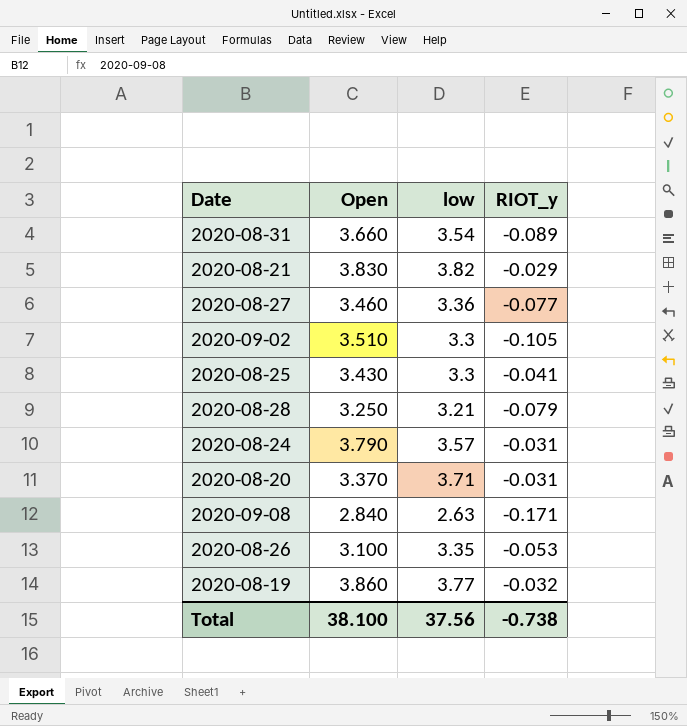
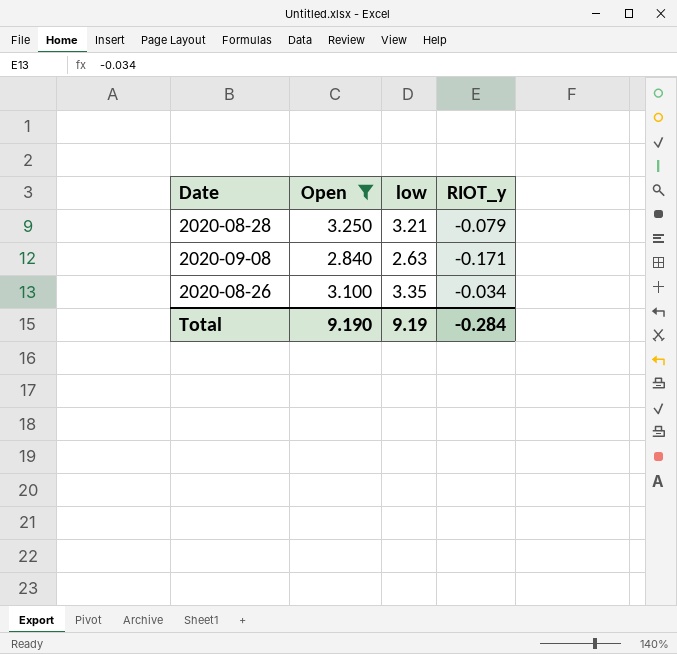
filter: none -> Open <= 3.250
2020-08-26 | RIOT_y: -0.053 -> -0.034
Total | Open: 38.100 -> 9.190
Total | low: 37.56 -> 9.19
Total | RIOT_y: -0.738 -> -0.284

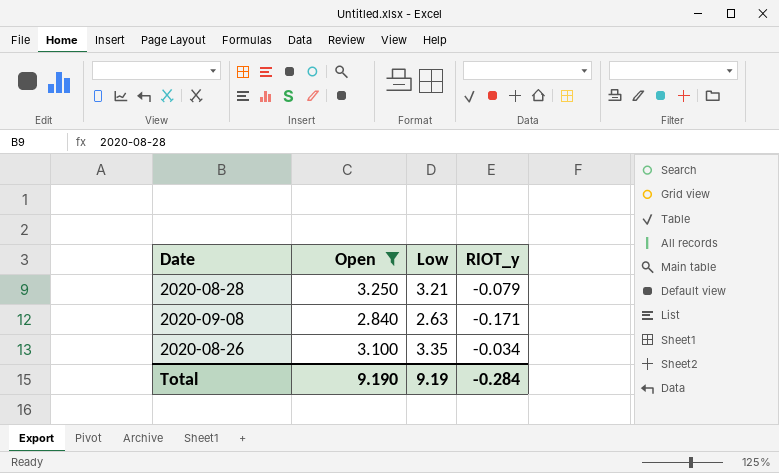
column name: low -> Low

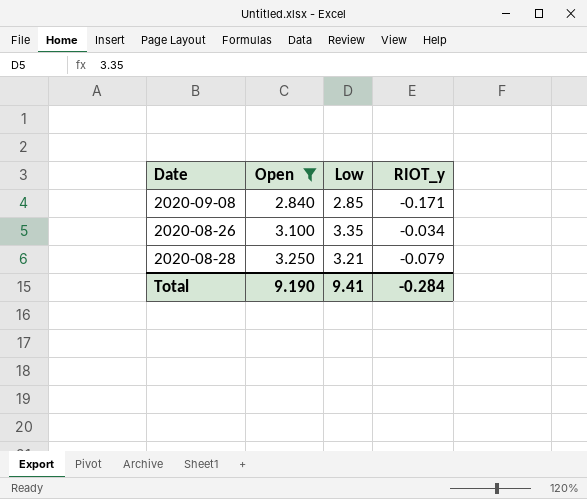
row order: none -> Open ascending
2020-09-08 | Low: 2.63 -> 2.85
Total | Low: 9.19 -> 9.41

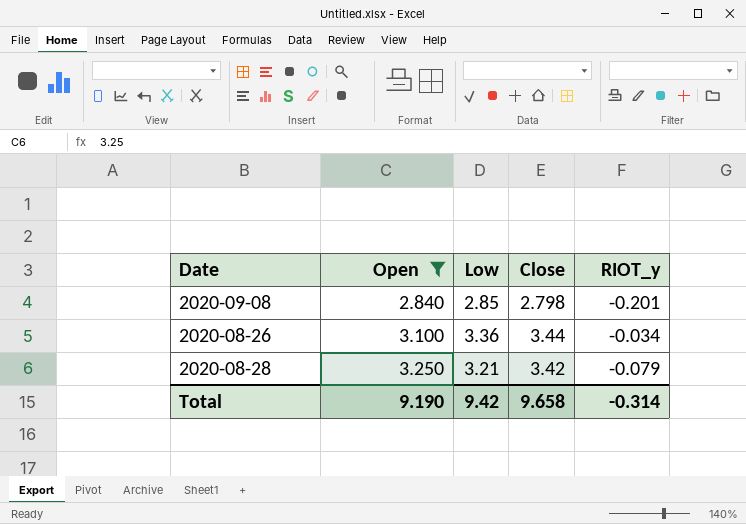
column Close | position: none -> 4
2020-09-08 | RIOT_y: -0.171 -> -0.201
2020-08-26 | Low: 3.35 -> 3.36
Total | Low: 9.41 -> 9.42
Total | RIOT_y: -0.284 -> -0.314

